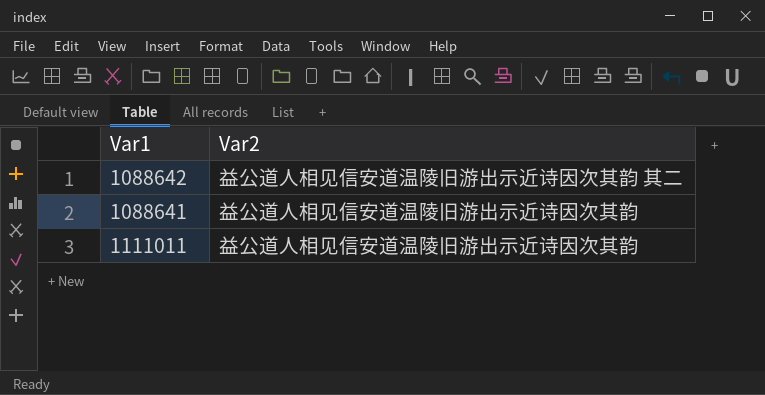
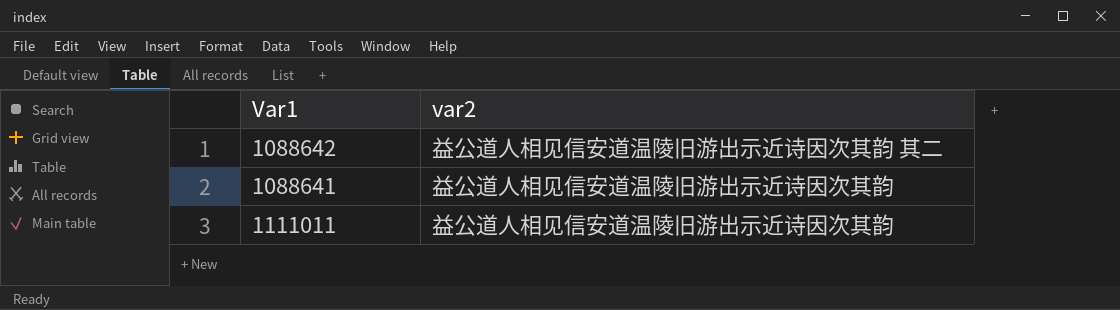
column name: Var2 -> var2

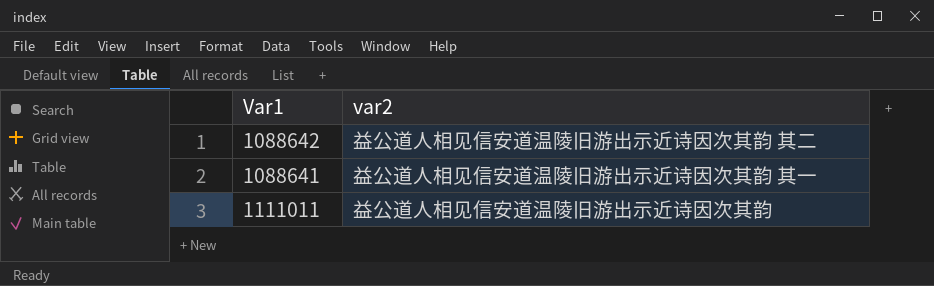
1088641 | var2: 益公道人相见信安道温陵旧游出示近诗因次其韵 -> 益公道人相见信安道温陵旧游出示近诗因次其韵 其一

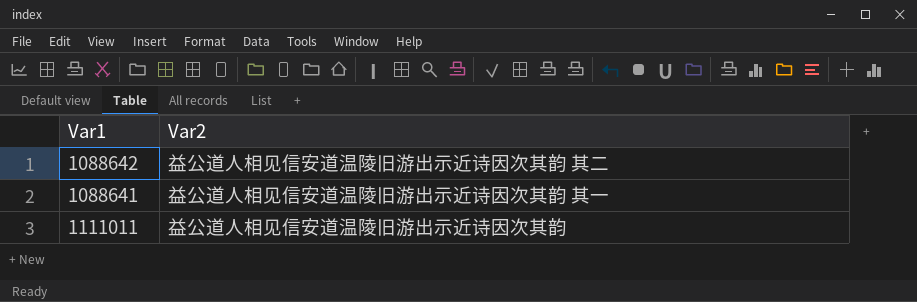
column name: var2 -> Var2

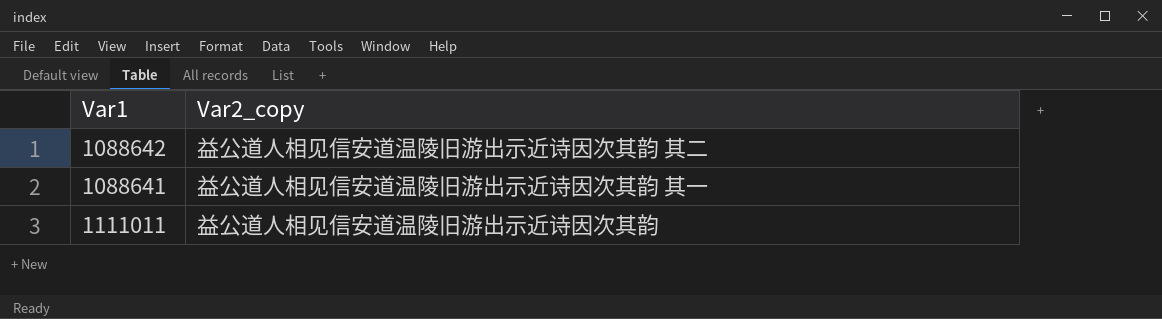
column name: Var2 -> Var2_copy

